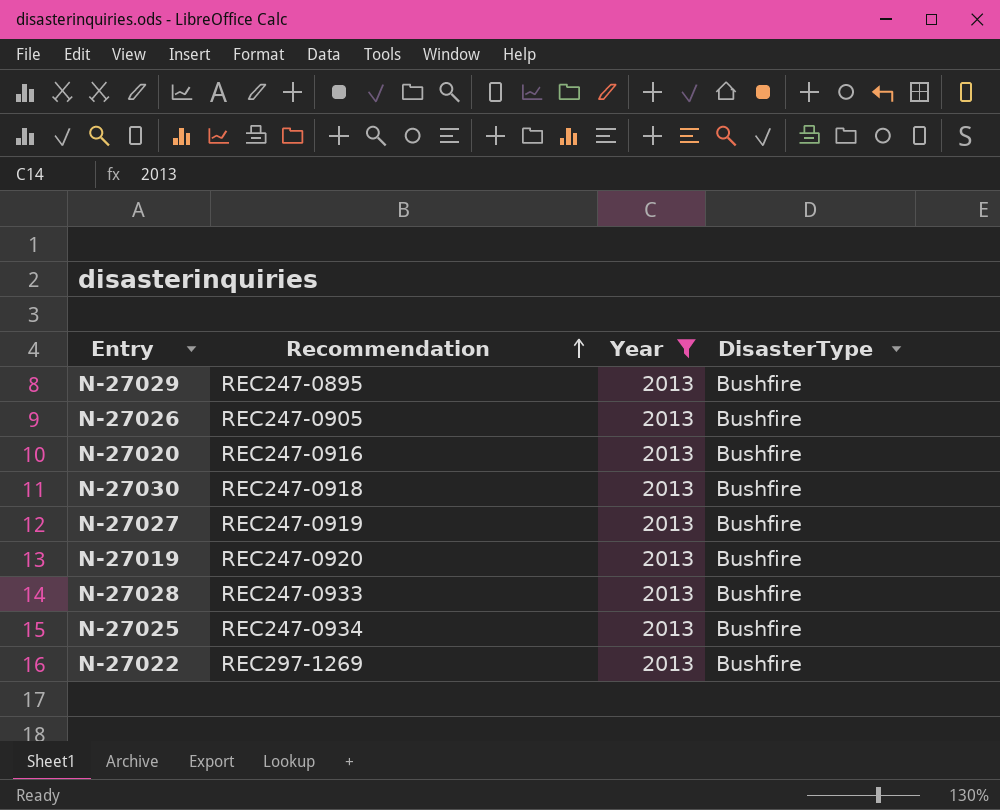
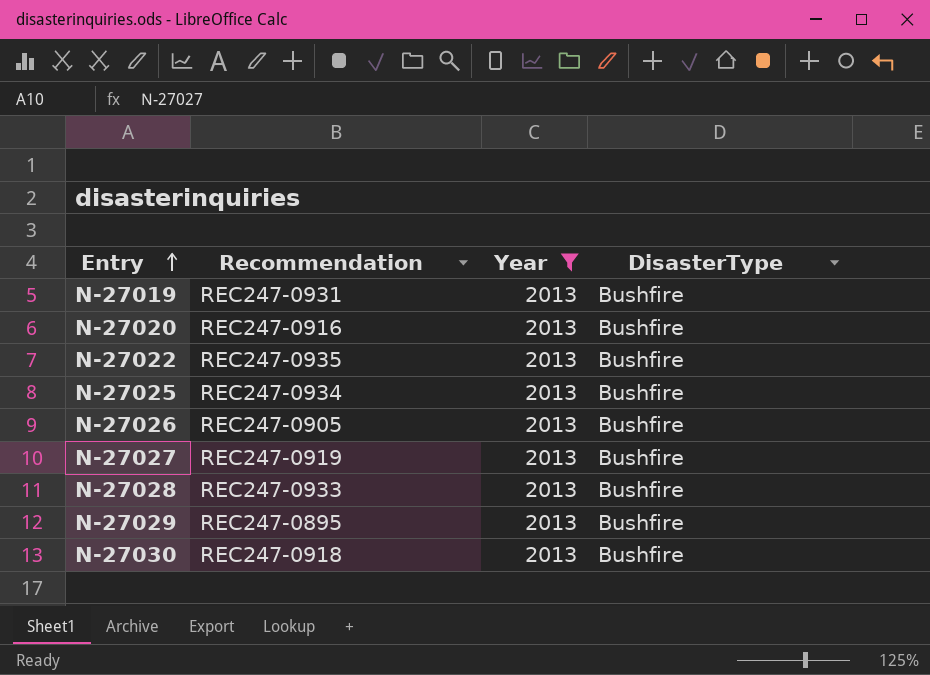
row order: Recommendation ascending -> Entry ascending
N-27019 | Recommendation: REC247-0920 -> REC247-0931
N-27022 | Recommendation: REC297-1269 -> REC247-0935

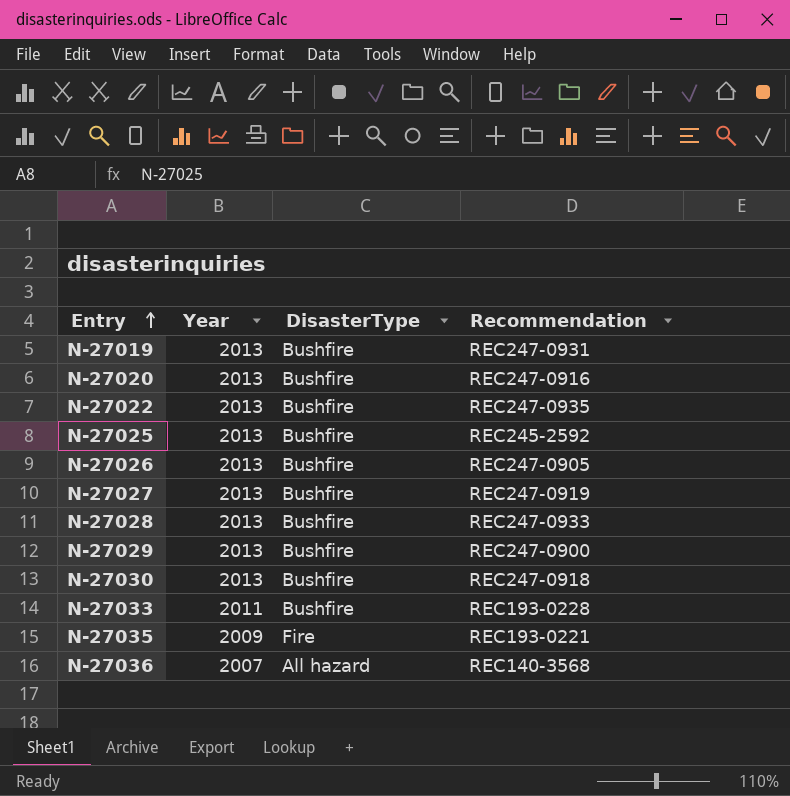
filter: Year = 2013 -> none
column Recommendation | position: 2 -> 4
N-27025 | Recommendation: REC247-0934 -> REC245-2592
N-27029 | Recommendation: REC247-0895 -> REC247-0900

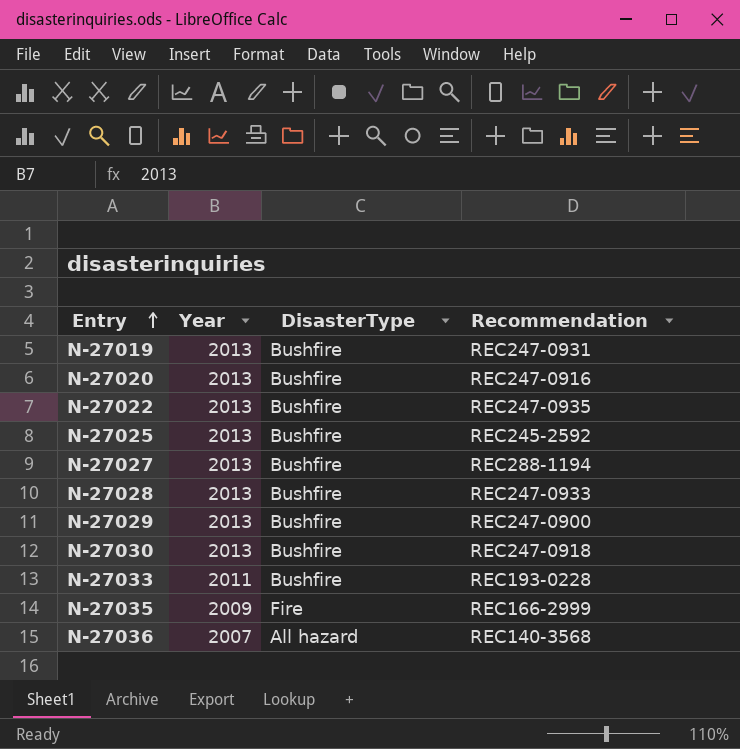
row N-27026: 2013 | Bushfire | REC247-0905 -> none
N-27027 | Recommendation: REC247-0919 -> REC288-1194
N-27035 | Recommendation: REC193-0221 -> REC166-2999

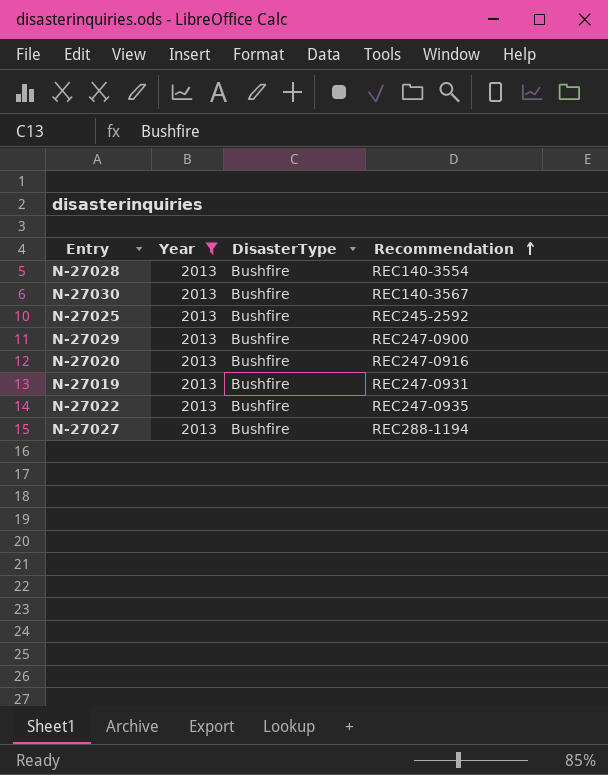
filter: none -> Year = 2013
row order: Entry ascending -> Recommendation ascending
N-27028 | Recommendation: REC247-0933 -> REC140-3554
N-27030 | Recommendation: REC247-0918 -> REC140-3567

